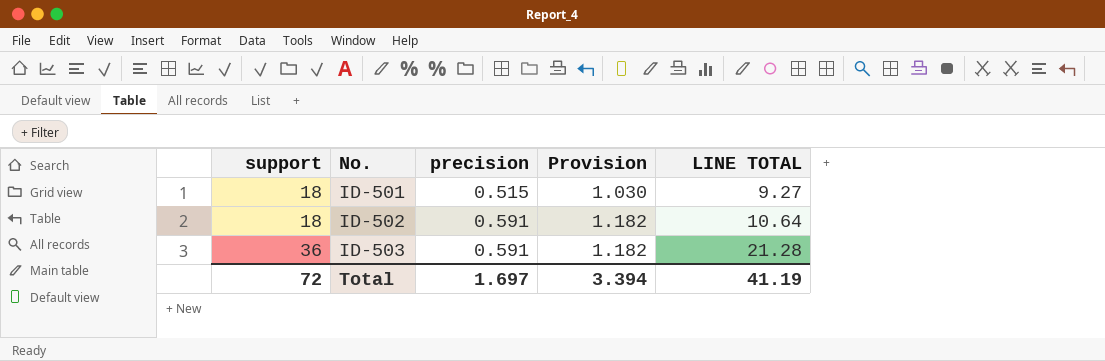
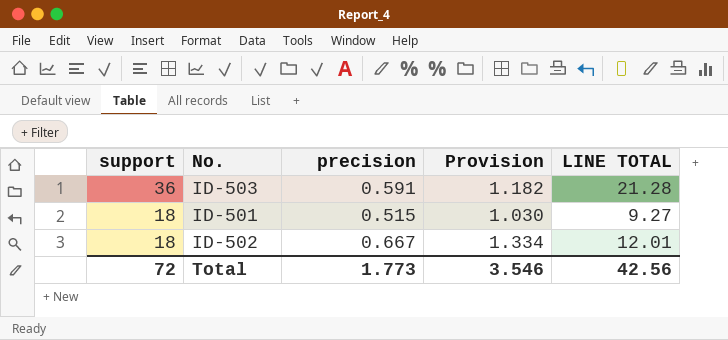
row order: support ascending -> support descending
ID-502 | precision: 0.591 -> 0.667
ID-502 | Provision: 1.182 -> 1.334
ID-502 | LINE TOTAL: 10.64 -> 12.01
Total | precision: 1.697 -> 1.773
Total | Provision: 3.394 -> 3.546
Total | LINE TOTAL: 41.19 -> 42.56

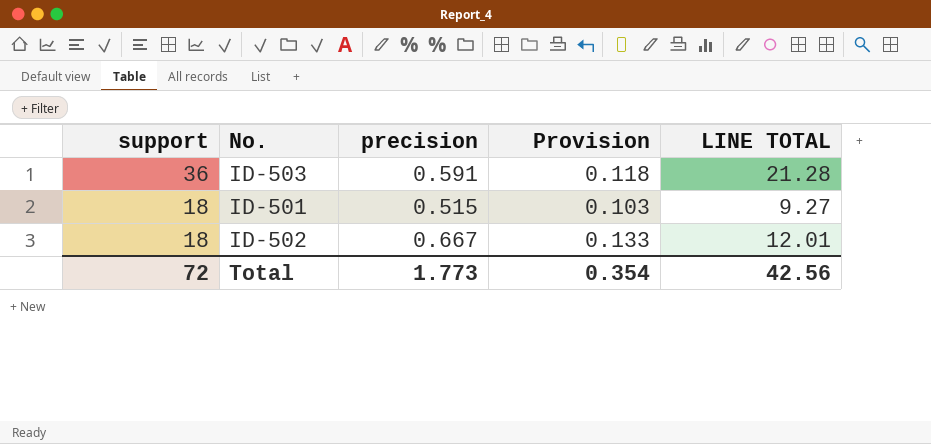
column Provision | formula: [precision] * 2 -> [precision] * 0.2
Total | Provision: 3.546 -> 0.354

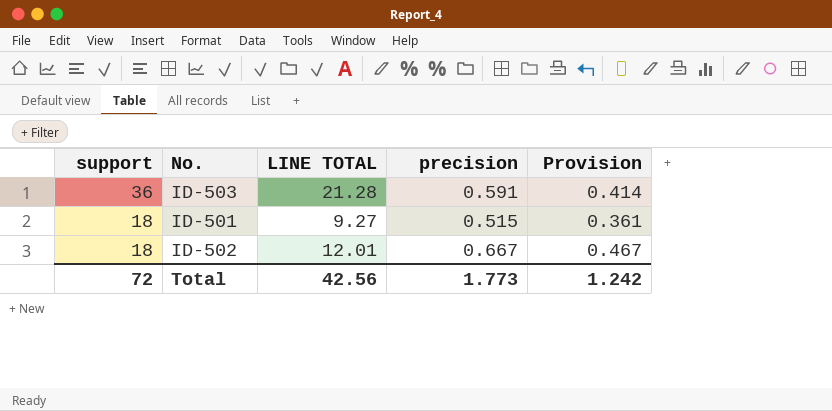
column LINE TOTAL | position: 5 -> 3
column Provision | formula: [precision] * 0.2 -> [precision] * 0.7
Total | Provision: 0.354 -> 1.242

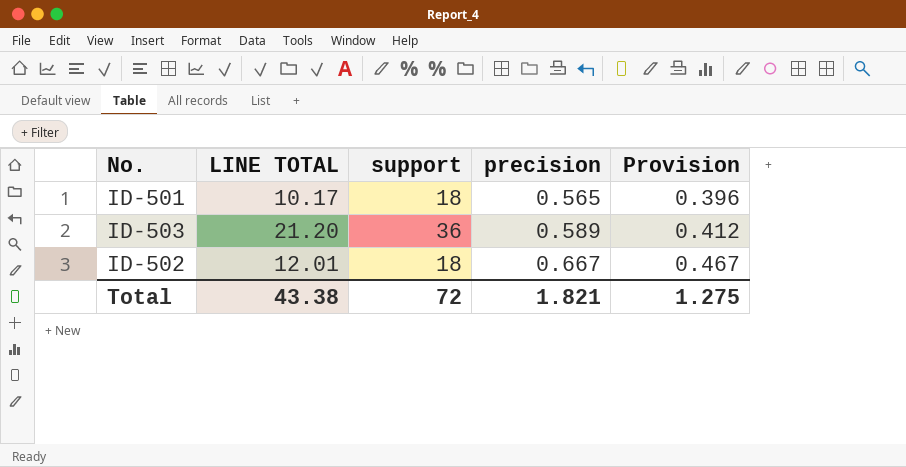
row order: support descending -> precision ascending
column support | position: 1 -> 3
ID-501 | LINE TOTAL: 9.27 -> 10.17
ID-501 | precision: 0.515 -> 0.565
ID-501 | Provision: 0.361 -> 0.396
ID-503 | LINE TOTAL: 21.28 -> 21.20
ID-503 | precision: 0.591 -> 0.589
ID-503 | Provision: 0.414 -> 0.412
Total | LINE TOTAL: 42.56 -> 43.38
Total | precision: 1.773 -> 1.821
Total | Provision: 1.242 -> 1.275

